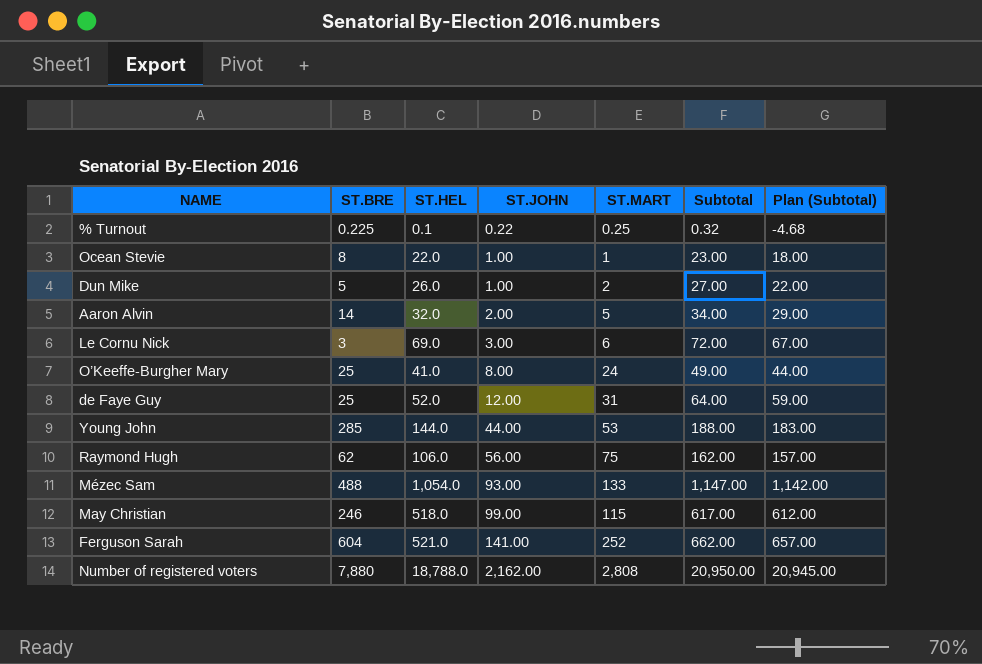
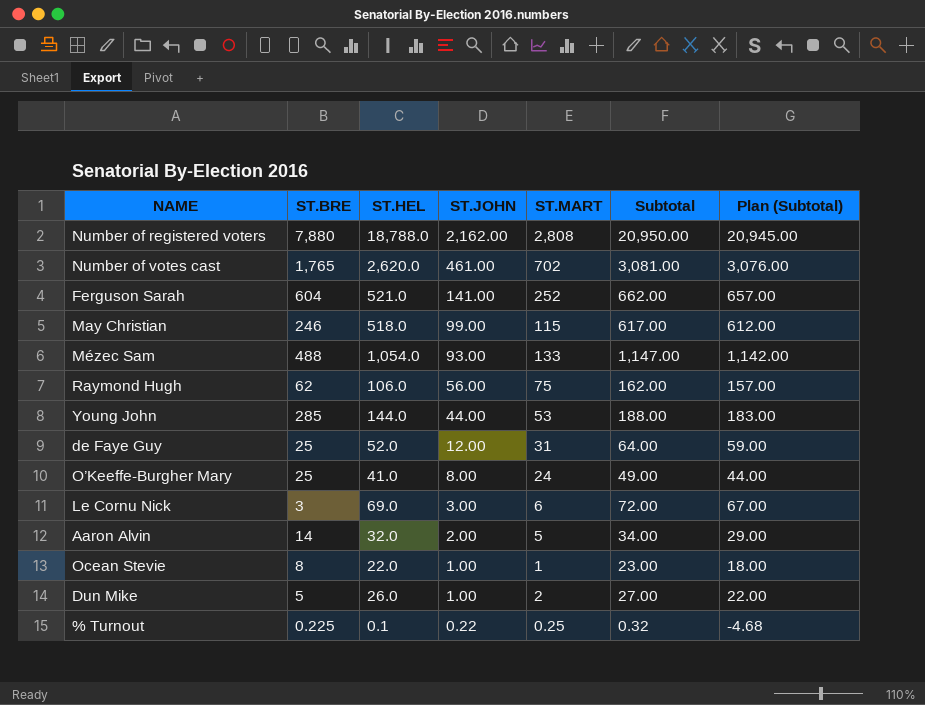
row order: ST.JOHN ascending -> ST.JOHN descending
row Number of votes cast: none -> 1,765 | 2,620.0 | 461.00 | 702 | 3,081.00 | 3,076.00

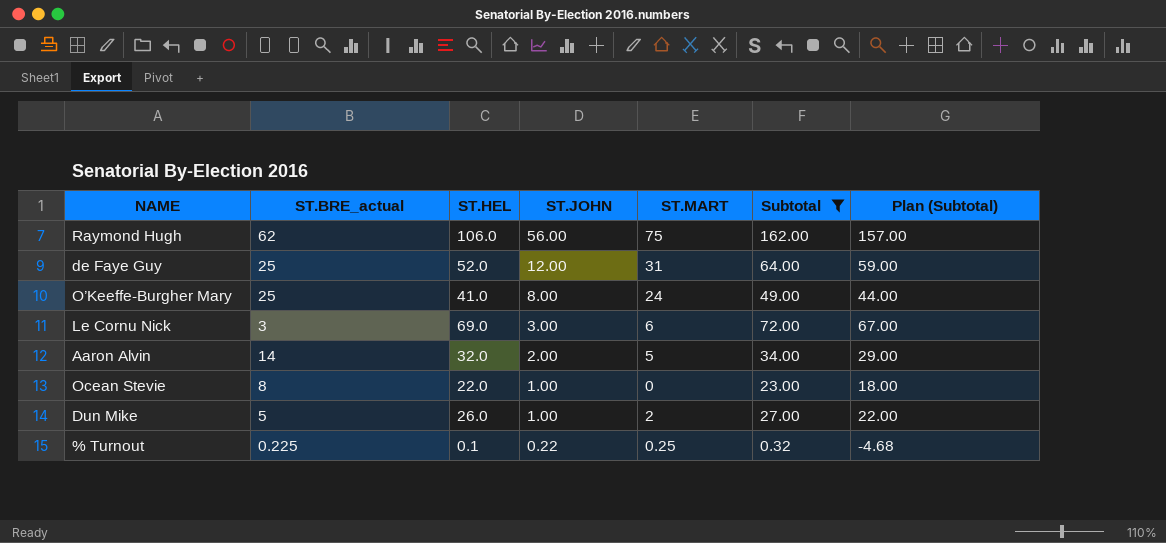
filter: none -> Subtotal <= 162.00
column name: ST.BRE -> ST.BRE_actual
Ocean Stevie | ST.MART: 1 -> 0

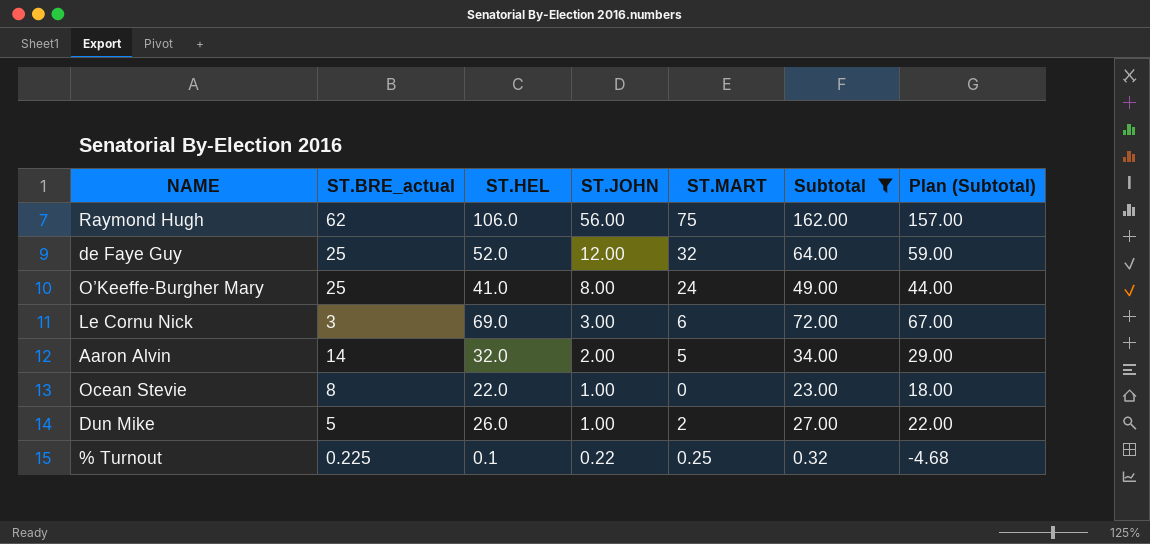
de Faye Guy | ST.MART: 31 -> 32

